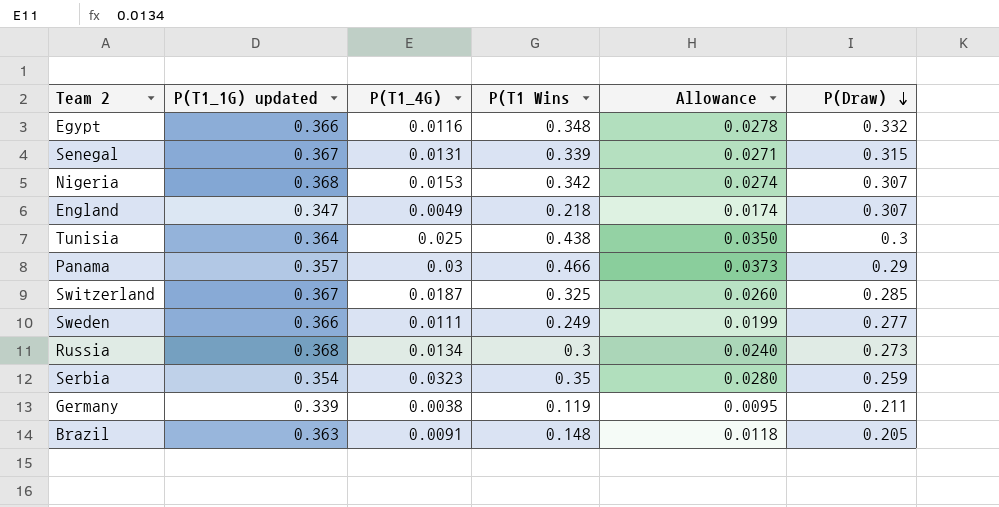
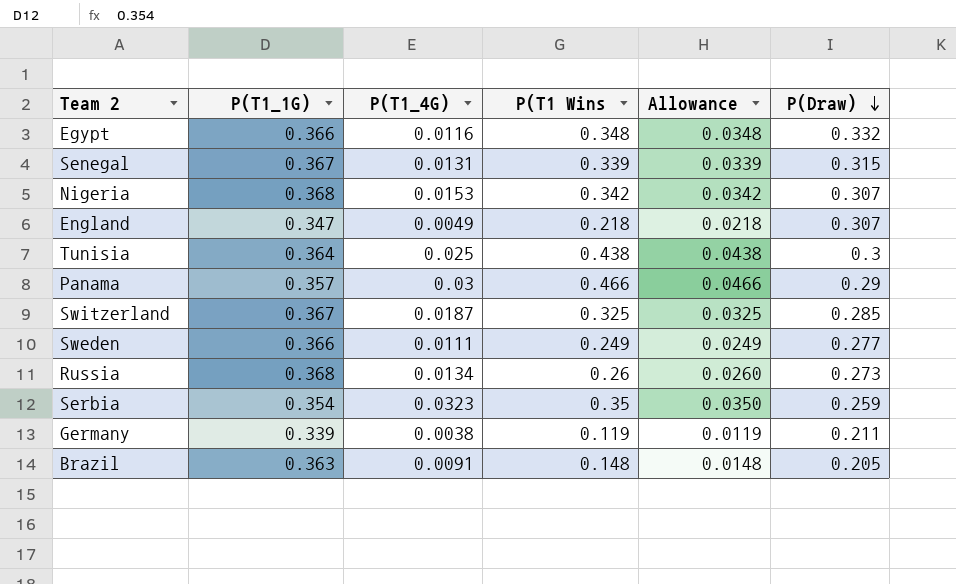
column name: P(T1_1G) updated -> P(T1_1G)
column Allowance | formula: [P(T1 Wins] * 0.08 -> [P(T1 Wins] * 0.1
Russia | P(T1 Wins: 0.3 -> 0.26

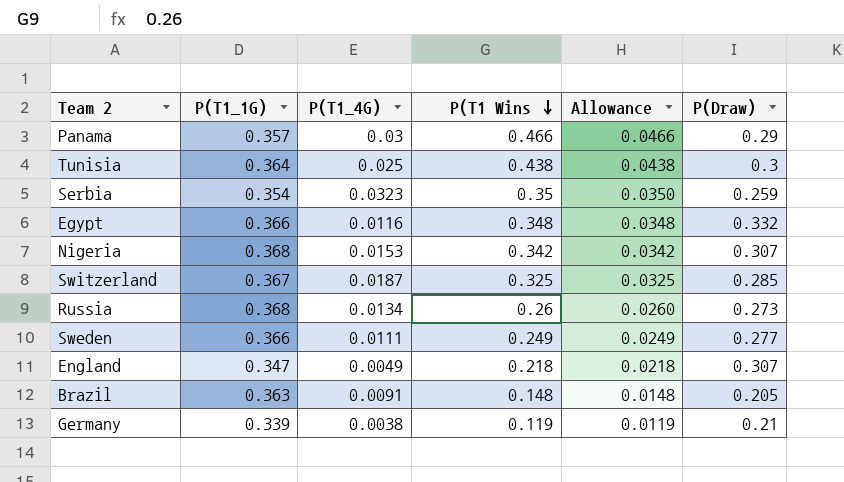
row order: P(Draw) descending -> P(T1 Wins descending
row Senegal: 0.367 | 0.0131 | 0.339 | 0.0339 | 0.315 -> none
Germany | P(Draw): 0.211 -> 0.21

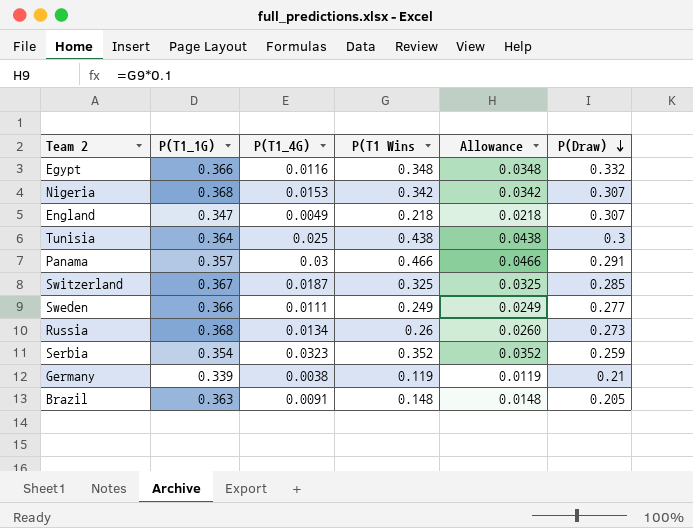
row order: P(T1 Wins descending -> P(Draw) descending
Panama | P(Draw): 0.29 -> 0.291
Serbia | P(T1 Wins: 0.35 -> 0.352
Serbia | Allowance: 0.0350 -> 0.0352

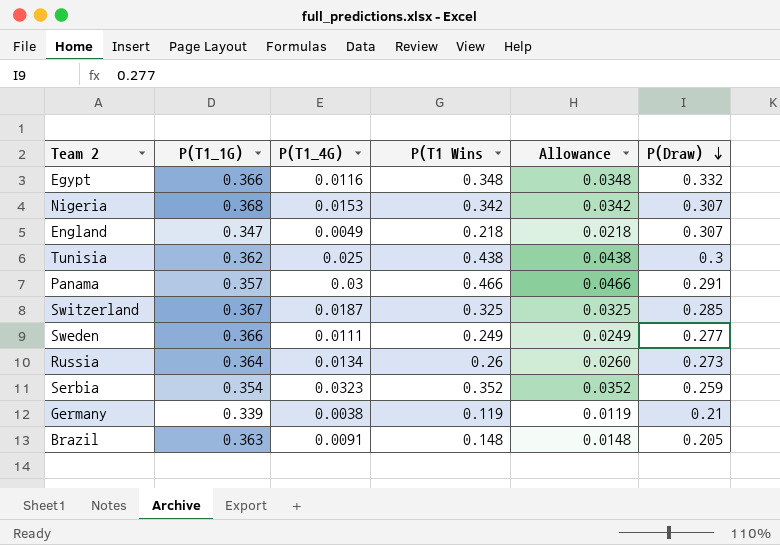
Tunisia | P(T1_1G): 0.364 -> 0.362
Russia | P(T1_1G): 0.368 -> 0.364

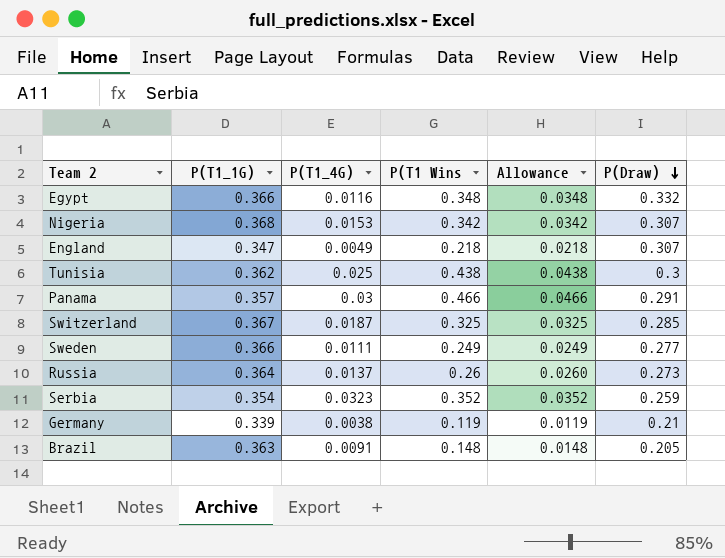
Russia | P(T1_4G): 0.0134 -> 0.0137

